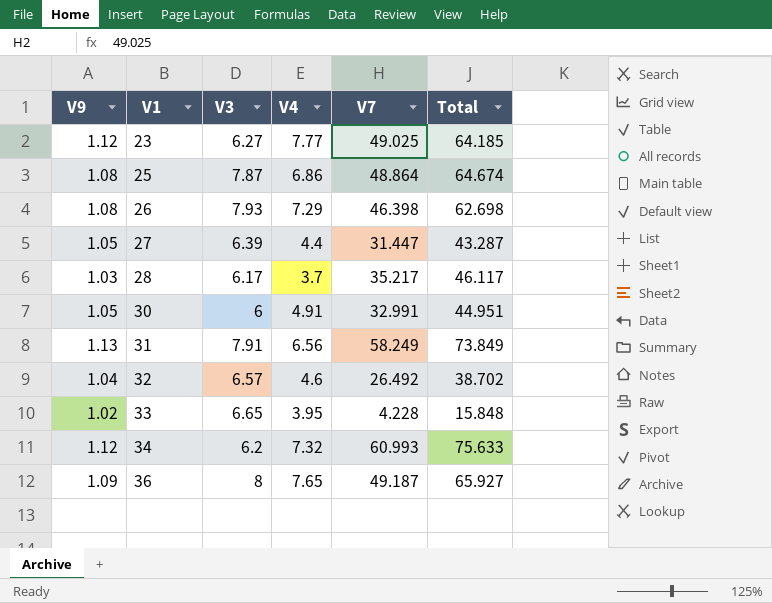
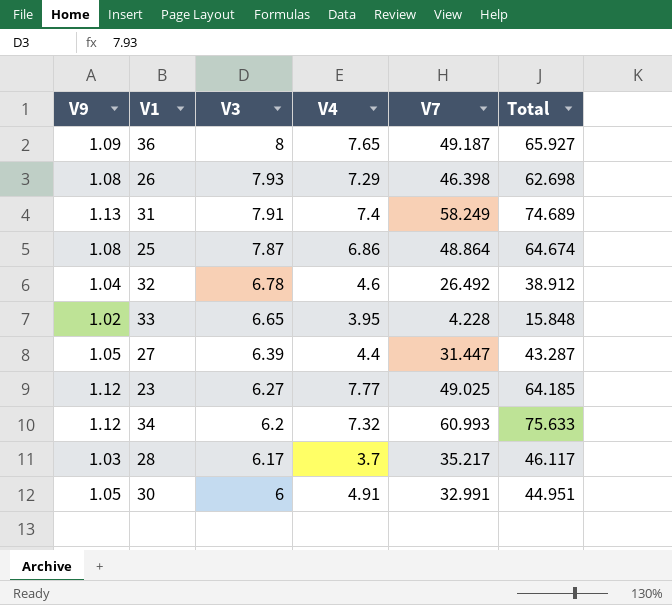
row order: V1 ascending -> V3 descending
31 | V4: 6.56 -> 7.4
31 | Total: 73.849 -> 74.689
32 | V3: 6.57 -> 6.78
32 | Total: 38.702 -> 38.912

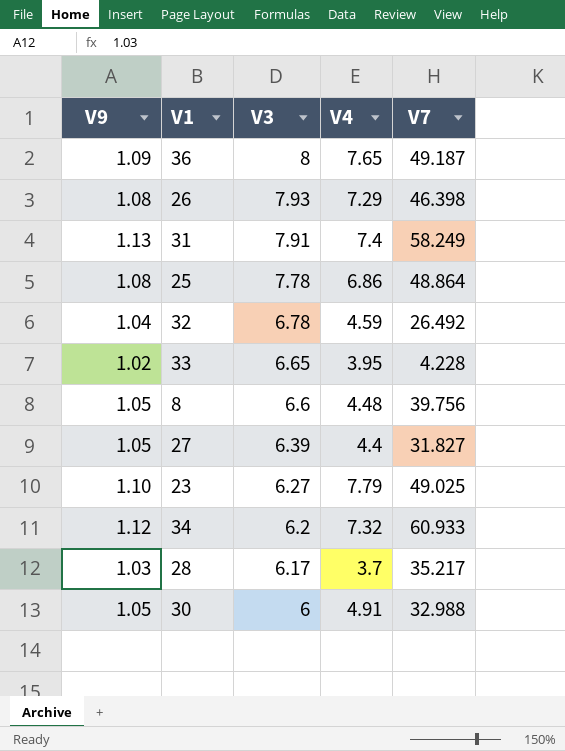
column Total | formula: [V9] + [V3] + [V4] + [V7] -> none
25 | V3: 7.87 -> 7.78
32 | V4: 4.6 -> 4.59
row 8: none -> 1.05 | 6.6 | 4.48 | 39.756
27 | V7: 31.447 -> 31.827
23 | V9: 1.12 -> 1.10
23 | V4: 7.77 -> 7.79
34 | V7: 60.993 -> 60.933
30 | V7: 32.991 -> 32.988

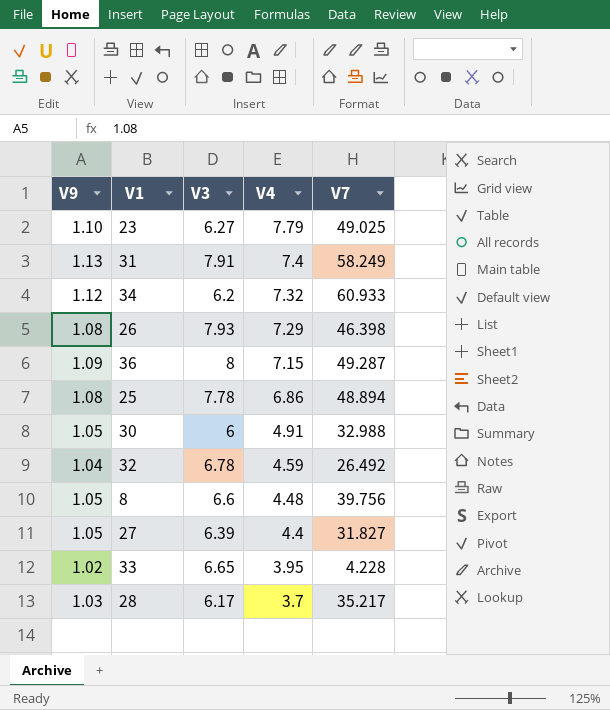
row order: V3 descending -> V4 descending
36 | V4: 7.65 -> 7.15
36 | V7: 49.187 -> 49.287
25 | V7: 48.864 -> 48.894

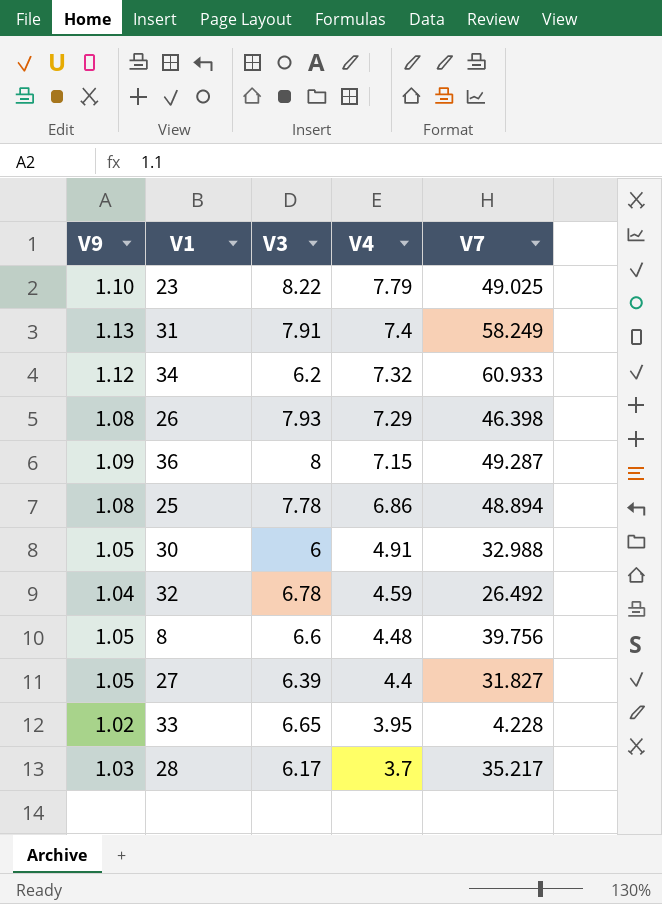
23 | V3: 6.27 -> 8.22

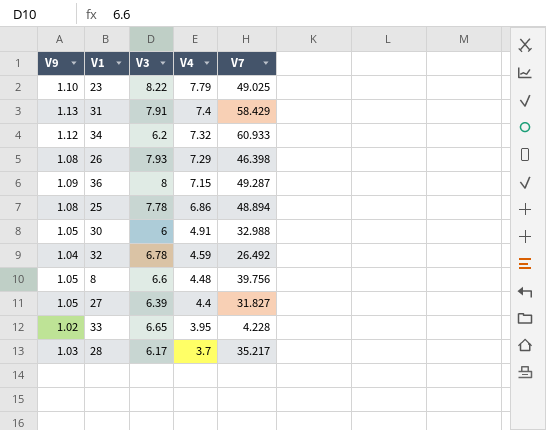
31 | V7: 58.249 -> 58.429

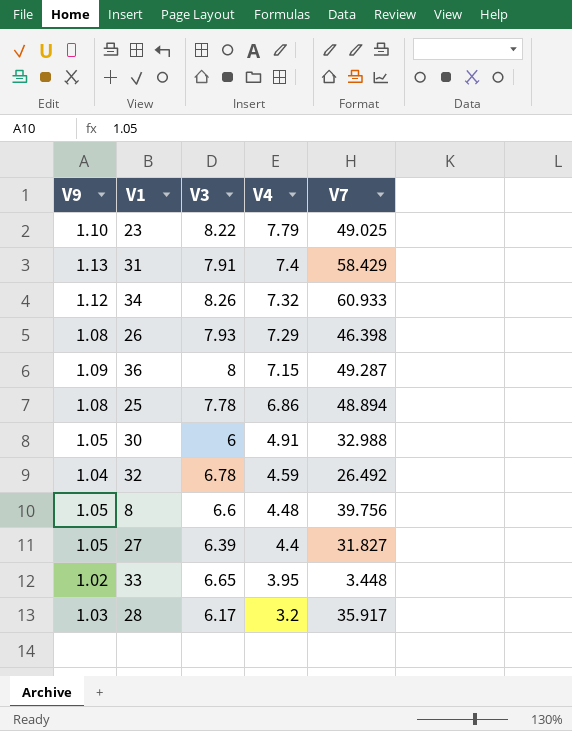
34 | V3: 6.2 -> 8.26
33 | V7: 4.228 -> 3.448
28 | V4: 3.7 -> 3.2
28 | V7: 35.217 -> 35.917

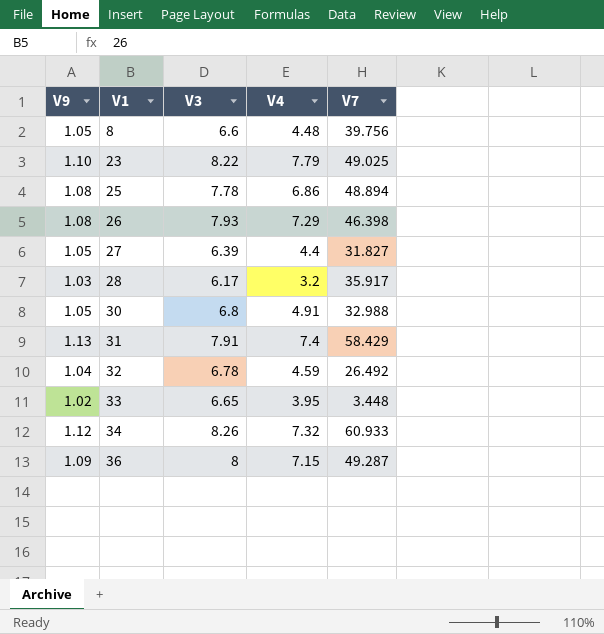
row order: V4 descending -> V1 ascending
30 | V3: 6 -> 6.8

